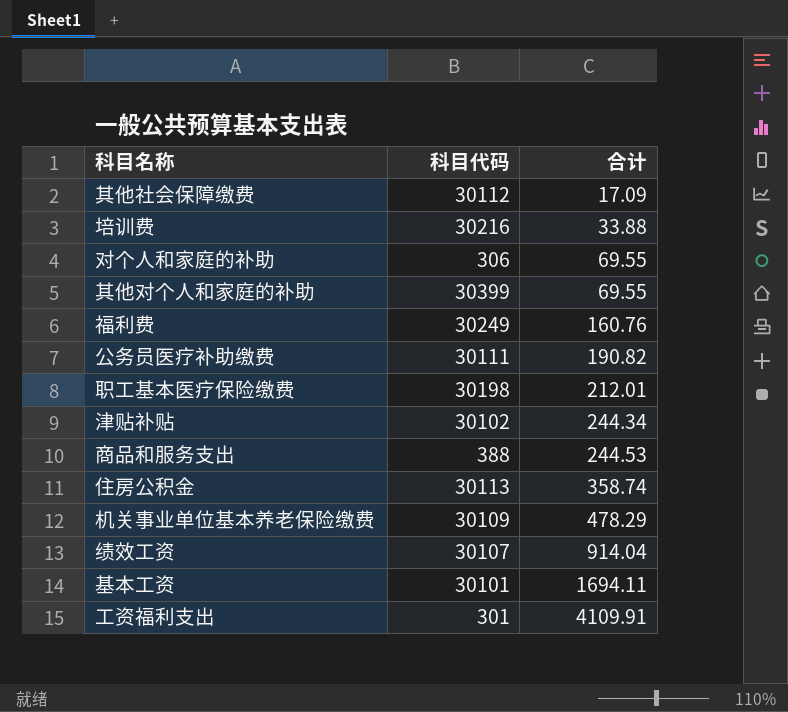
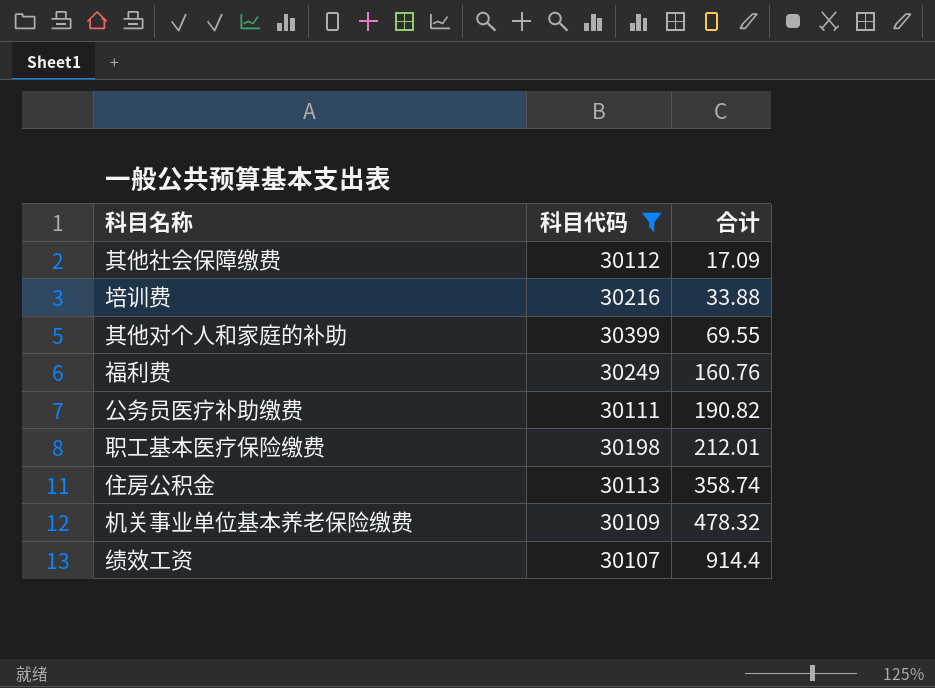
filter: none -> 科目代码 >= 30107
机关事业单位基本养老保险缴费 | 合计: 478.29 -> 478.32
绩效工资 | 合计: 914.04 -> 914.4

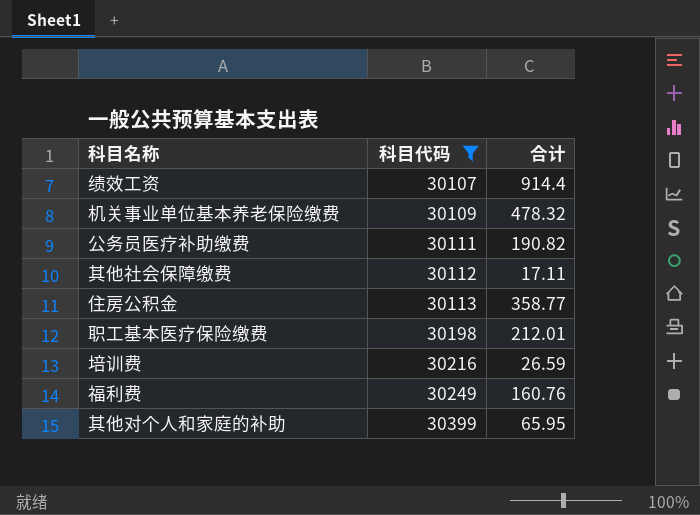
row order: 合计 ascending -> 科目代码 ascending
其他社会保障缴费 | 合计: 17.09 -> 17.11
住房公积金 | 合计: 358.74 -> 358.77
培训费 | 合计: 33.88 -> 26.59
其他对个人和家庭的补助 | 合计: 69.55 -> 65.95

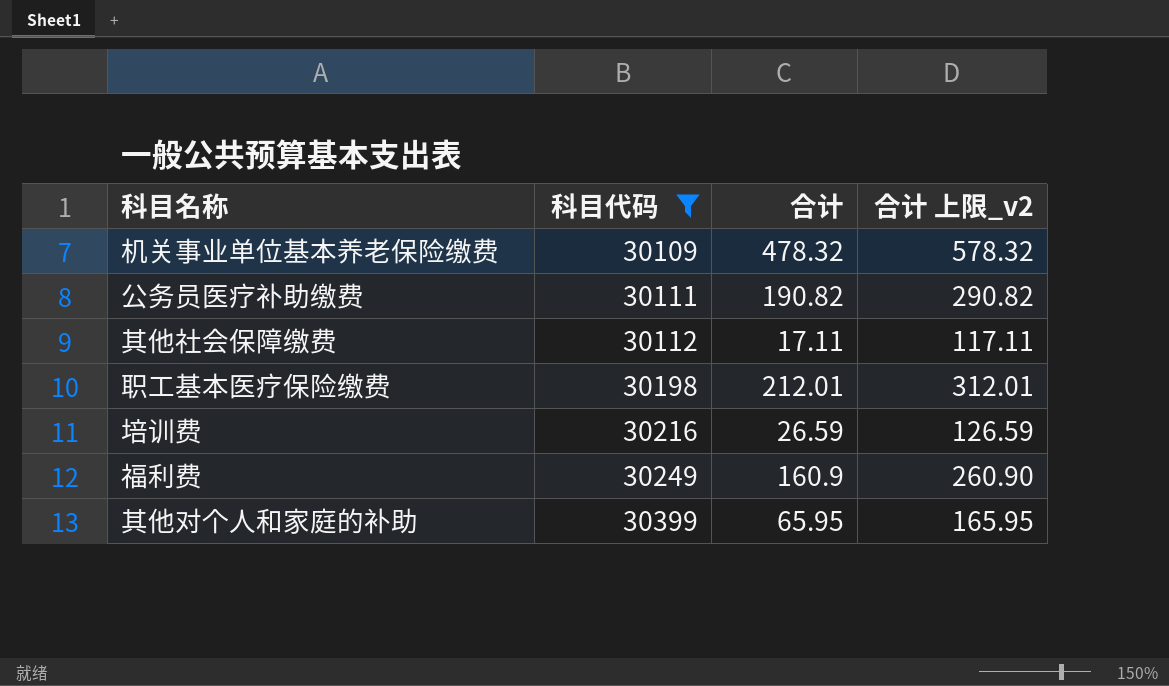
column 合计 上限_v2 | formula: none -> [合计] + 100
row 绩效工资: 30107 | 914.4 -> none
row 住房公积金: 30113 | 358.77 -> none
福利费 | 合计: 160.76 -> 160.9

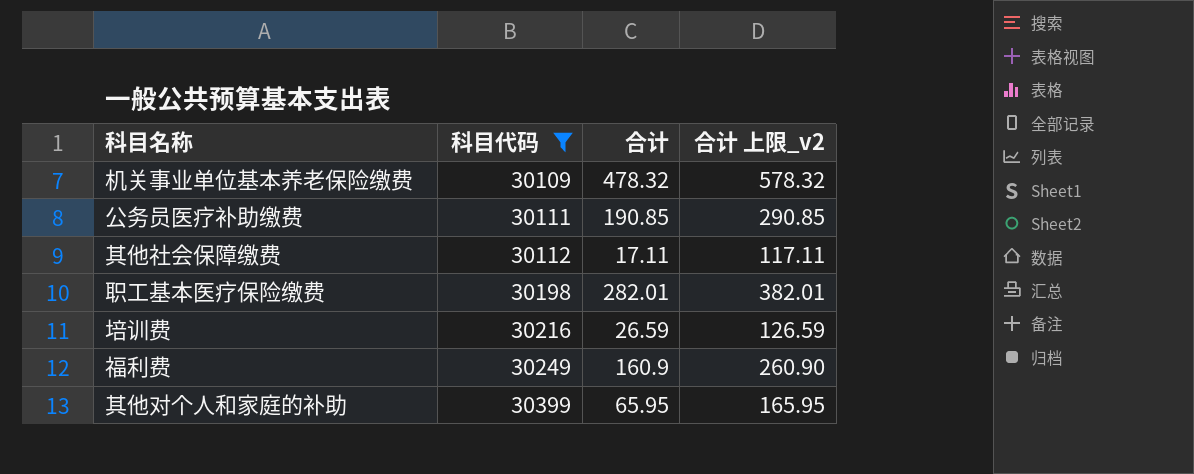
公务员医疗补助缴费 | 合计: 190.82 -> 190.85
公务员医疗补助缴费 | 合计 上限_v2: 290.82 -> 290.85
职工基本医疗保险缴费 | 合计: 212.01 -> 282.01
职工基本医疗保险缴费 | 合计 上限_v2: 312.01 -> 382.01

